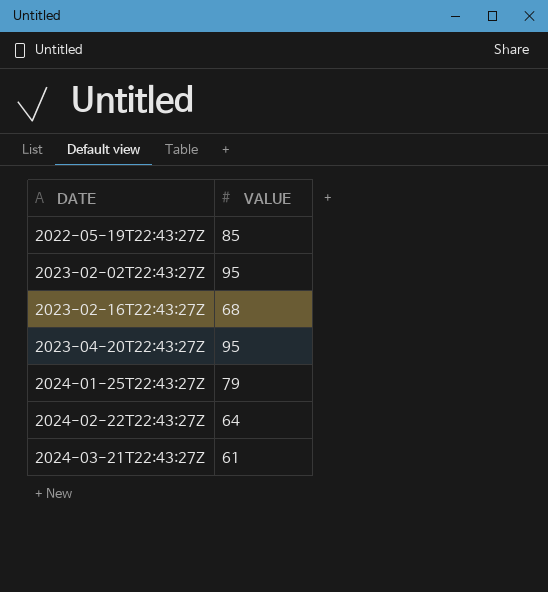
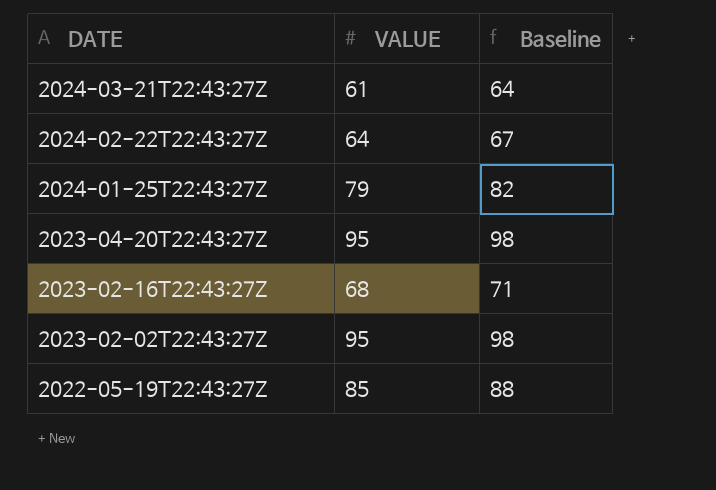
row order: DATE ascending -> DATE descending
column Baseline | formula: none -> [VALUE] + 3

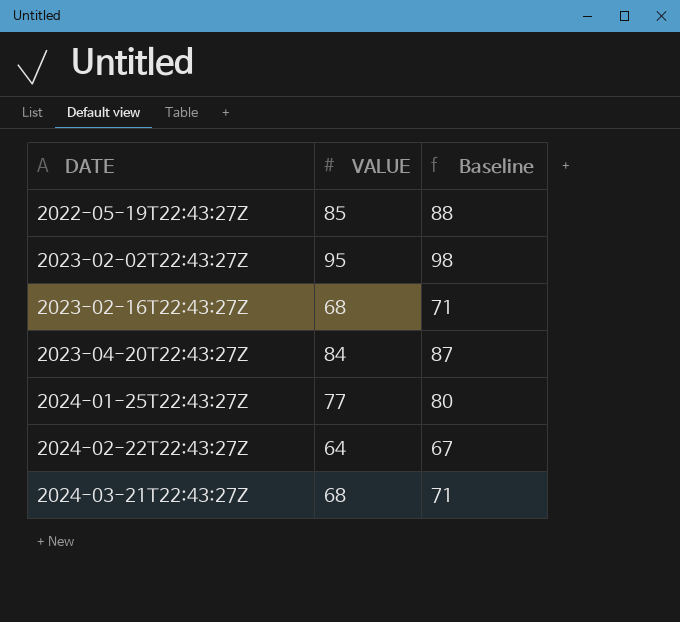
row order: DATE descending -> DATE ascending
2023-04-20T22:43:27Z | VALUE: 95 -> 84
2023-04-20T22:43:27Z | Baseline: 98 -> 87
2024-01-25T22:43:27Z | VALUE: 79 -> 77
2024-01-25T22:43:27Z | Baseline: 82 -> 80
2024-03-21T22:43:27Z | VALUE: 61 -> 68
2024-03-21T22:43:27Z | Baseline: 64 -> 71

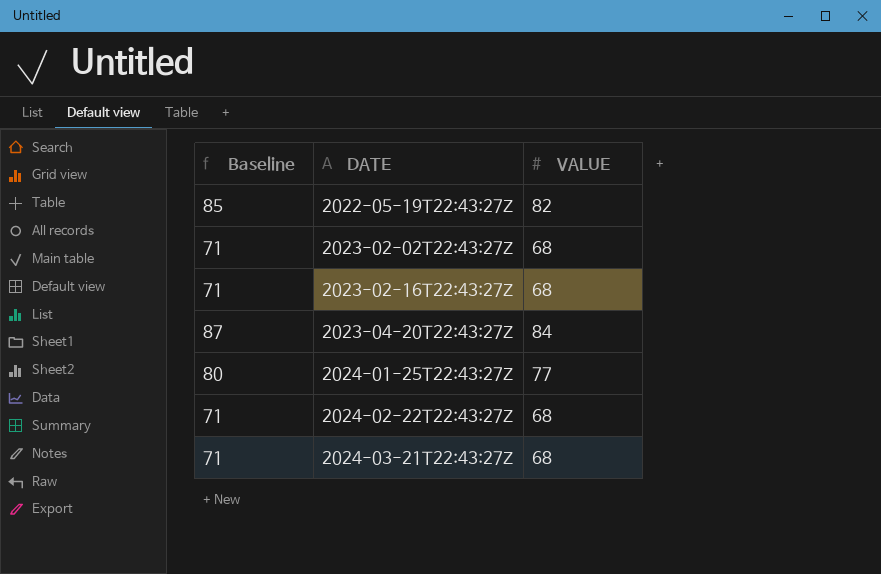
column Baseline | position: 3 -> 1
2022-05-19T22:43:27Z | Baseline: 88 -> 85
2022-05-19T22:43:27Z | VALUE: 85 -> 82
2023-02-02T22:43:27Z | Baseline: 98 -> 71
2023-02-02T22:43:27Z | VALUE: 95 -> 68
2024-02-22T22:43:27Z | Baseline: 67 -> 71
2024-02-22T22:43:27Z | VALUE: 64 -> 68

